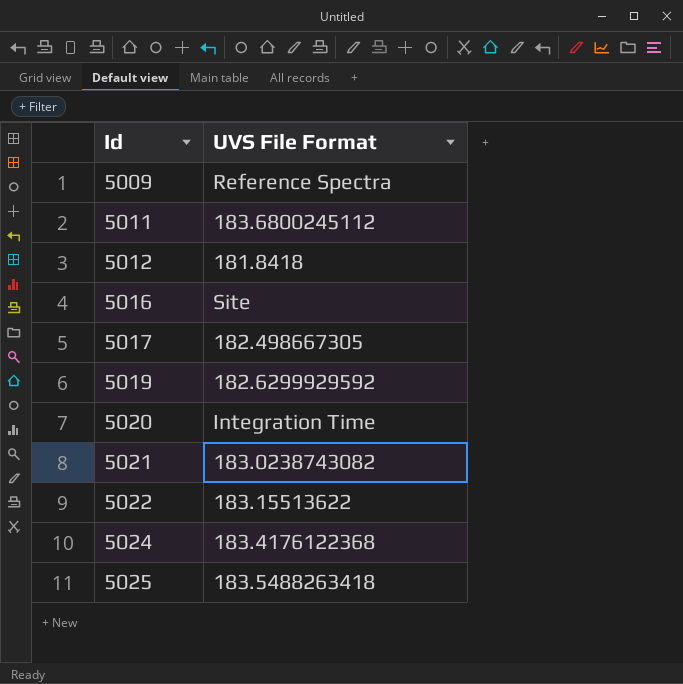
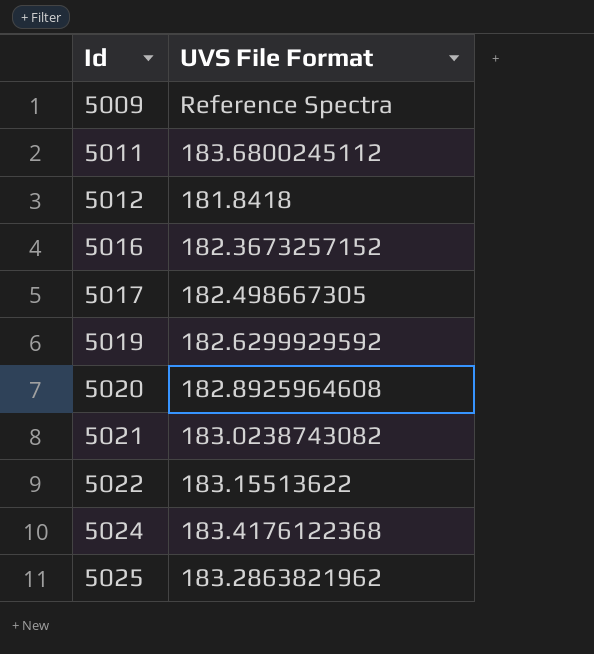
5016 | UVS File Format: Site -> 182.3673257152
5020 | UVS File Format: Integration Time -> 182.8925964608
5025 | UVS File Format: 183.5488263418 -> 183.2863821962

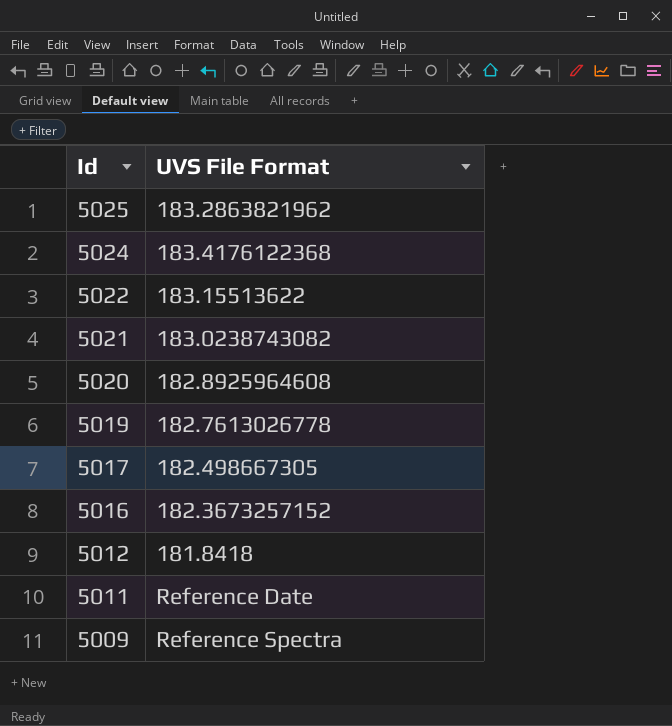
row order: Id ascending -> Id descending
5019 | UVS File Format: 182.6299929592 -> 182.7613026778
5011 | UVS File Format: 183.6800245112 -> Reference Date

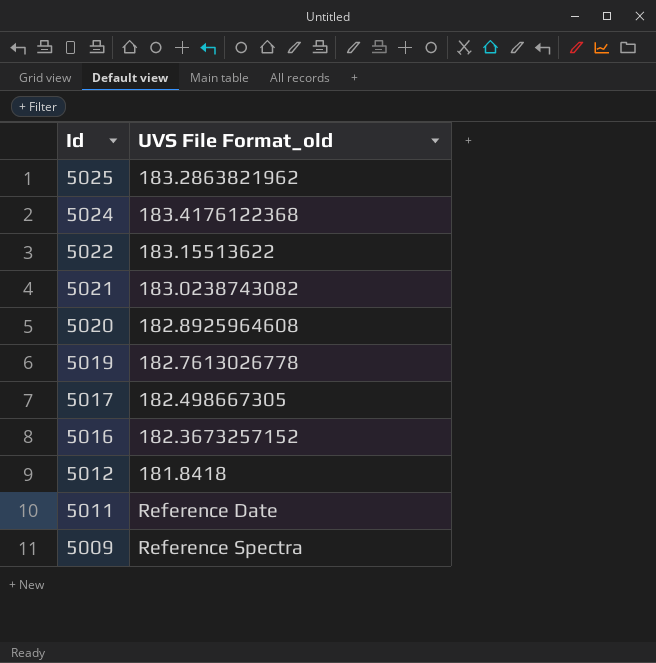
column name: UVS File Format -> UVS File Format_old

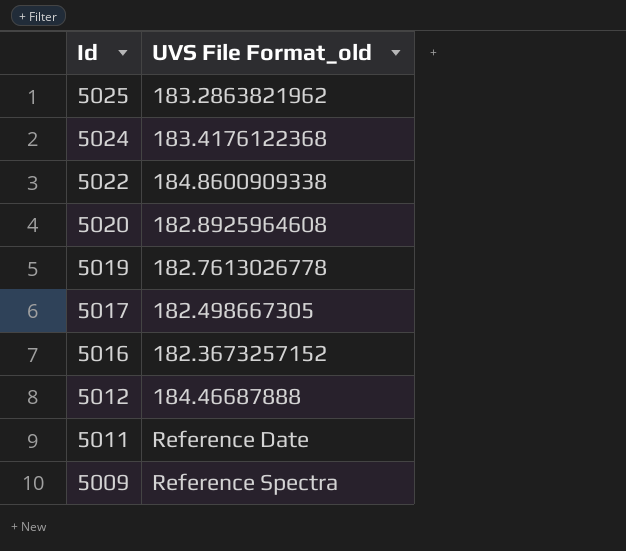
row 5021: 183.0238743082 -> none
5022 | UVS File Format_old: 183.15513622 -> 184.8600909338
5012 | UVS File Format_old: 181.8418 -> 184.46687888

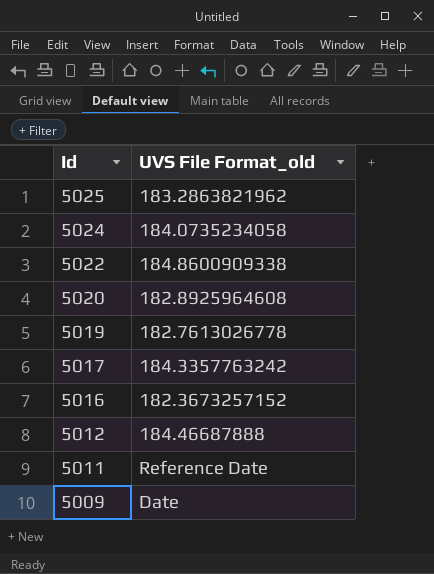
5024 | UVS File Format_old: 183.4176122368 -> 184.0735234058
5017 | UVS File Format_old: 182.498667305 -> 184.3357763242
5009 | UVS File Format_old: Reference Spectra -> Date

